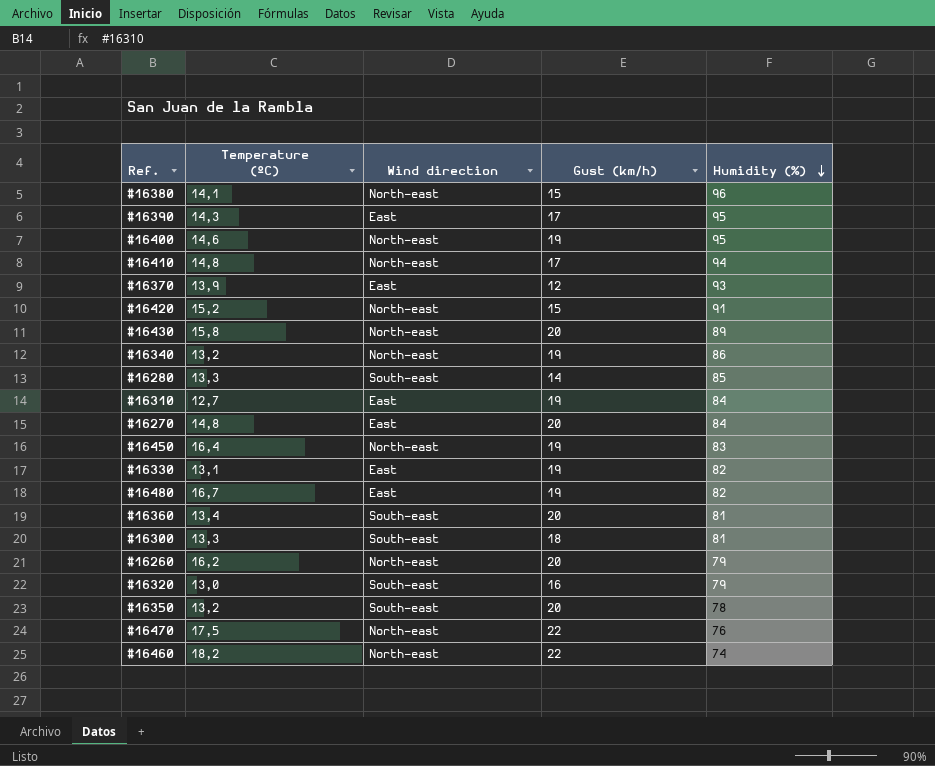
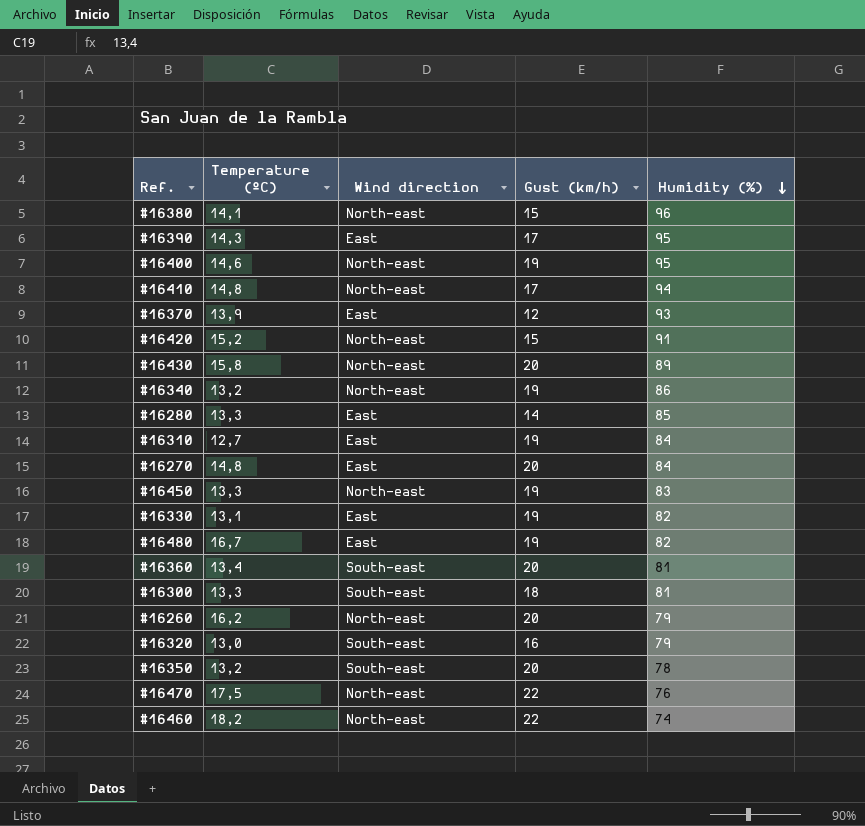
#16280 | Wind direction: South-east -> East
#16450 | Temperature (ºC): 16,4 -> 13,3

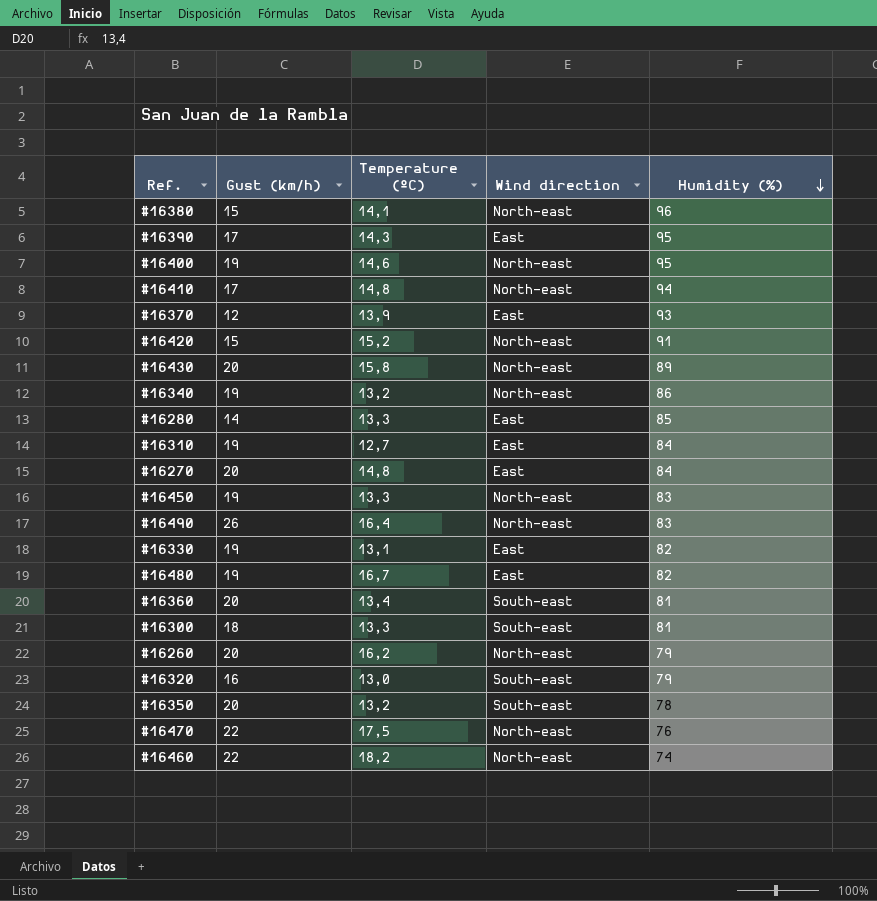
column Gust (km/h) | position: 4 -> 2
row #16490: none -> 26 | 16,4 | North-east | 83

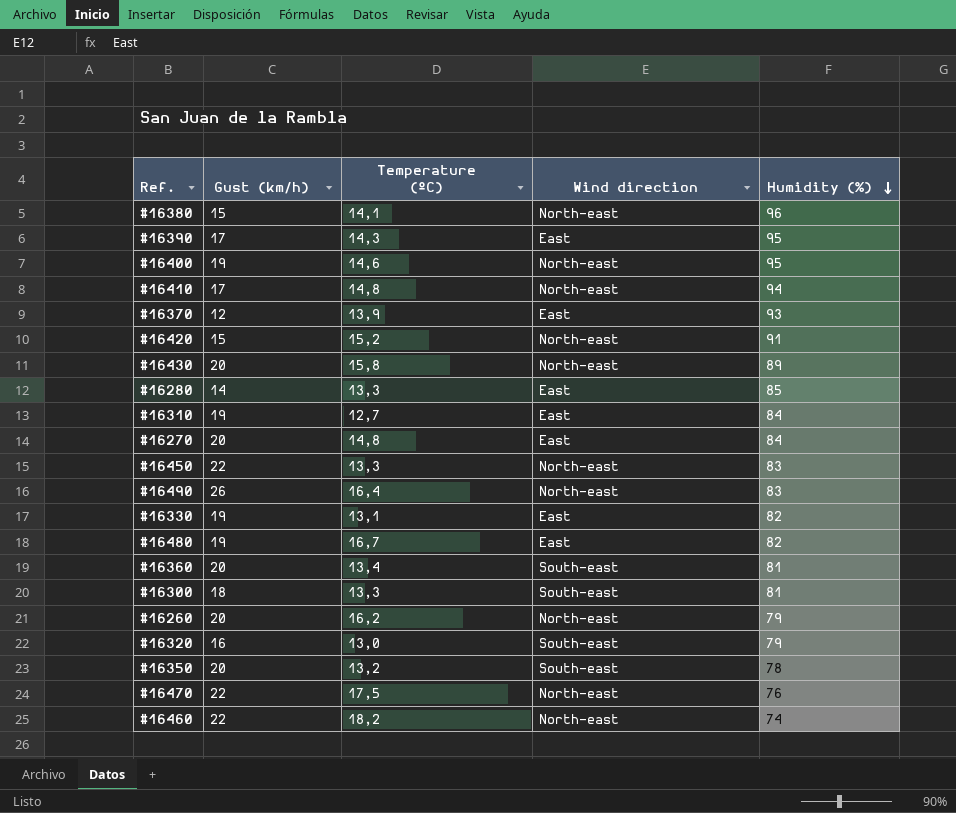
row #16340: 19 | 13,2 | North-east | 86 -> none
#16450 | Gust (km/h): 19 -> 22

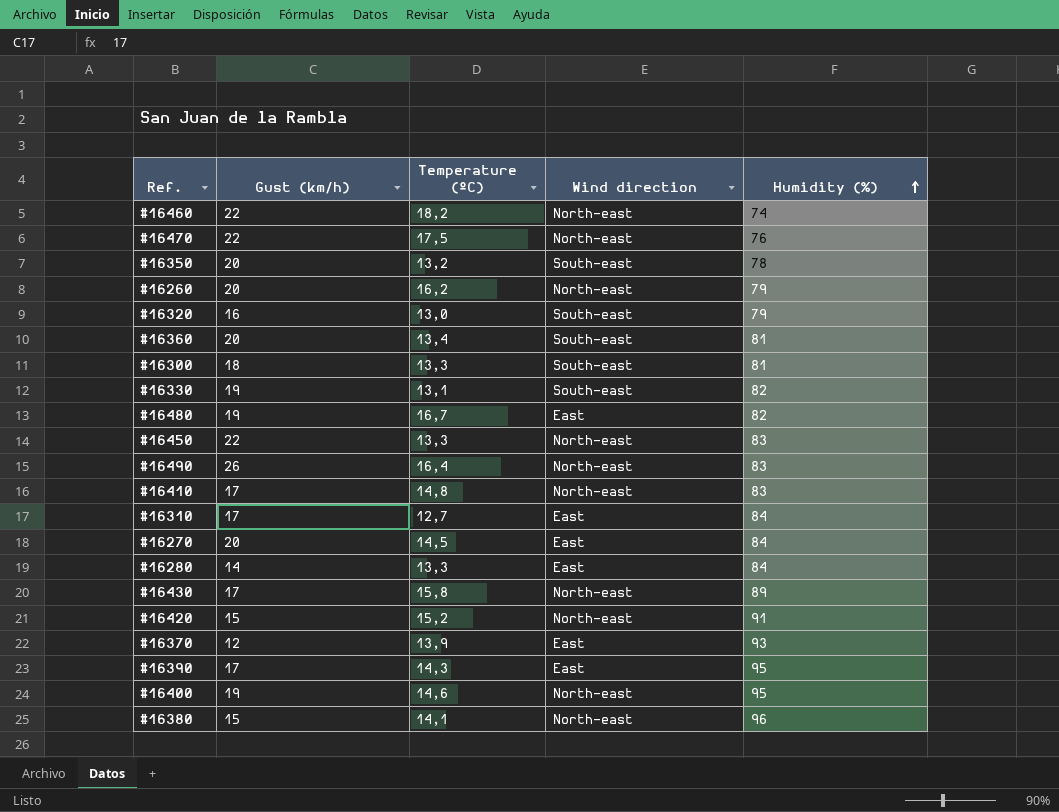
row order: Humidity (%) descending -> Humidity (%) ascending
#16330 | Wind direction: East -> South-east
#16410 | Humidity (%): 94 -> 83
#16310 | Gust (km/h): 19 -> 17
#16270 | Temperature (ºC): 14,8 -> 14,5
#16280 | Humidity (%): 85 -> 84
#16430 | Gust (km/h): 20 -> 17

